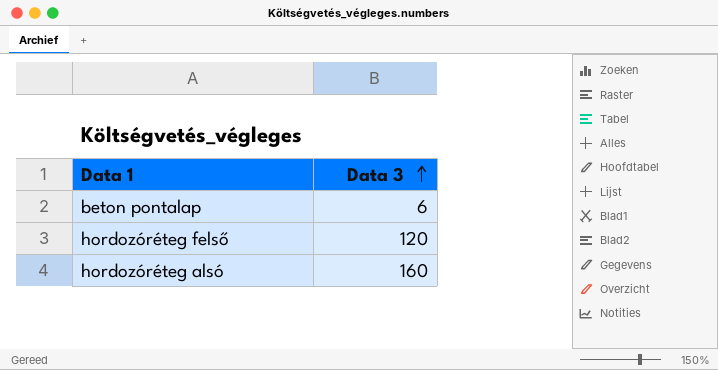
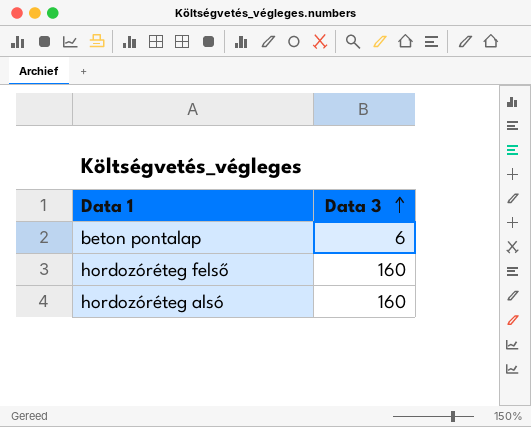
hordozóréteg felső | Data 3: 120 -> 160

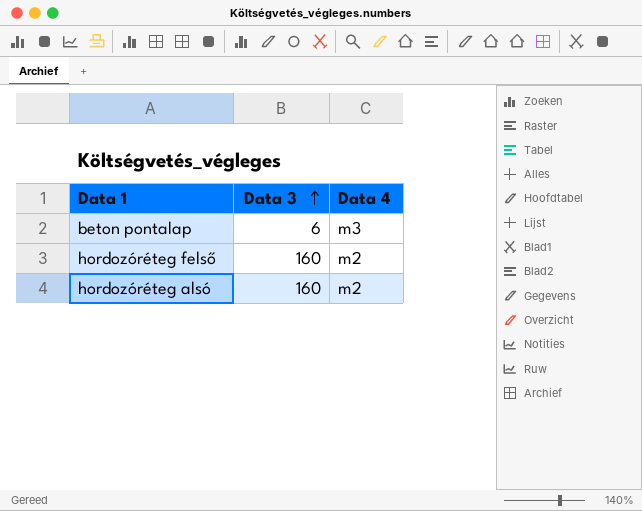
column Data 4 | position: none -> 3

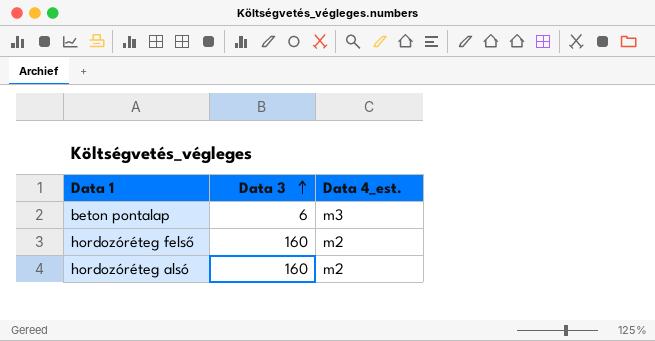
column name: Data 4 -> Data 4_est.

